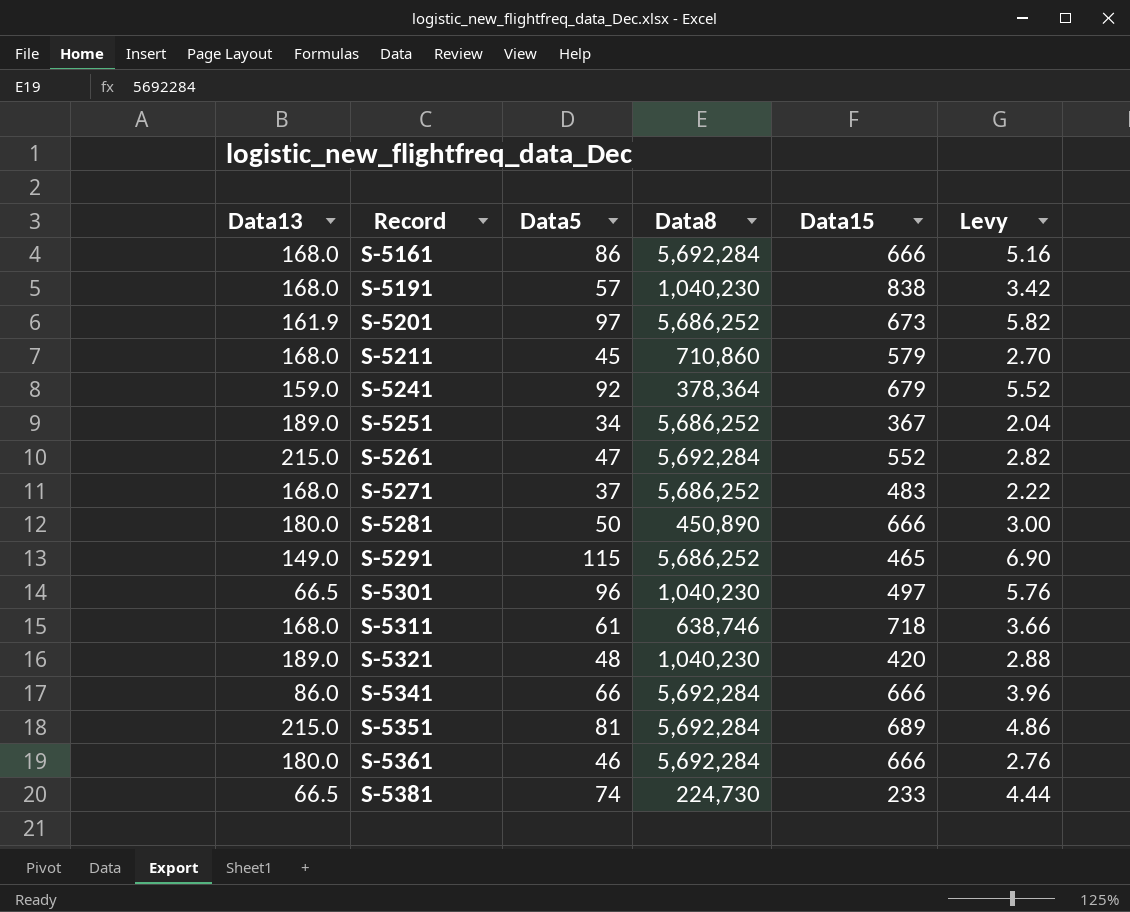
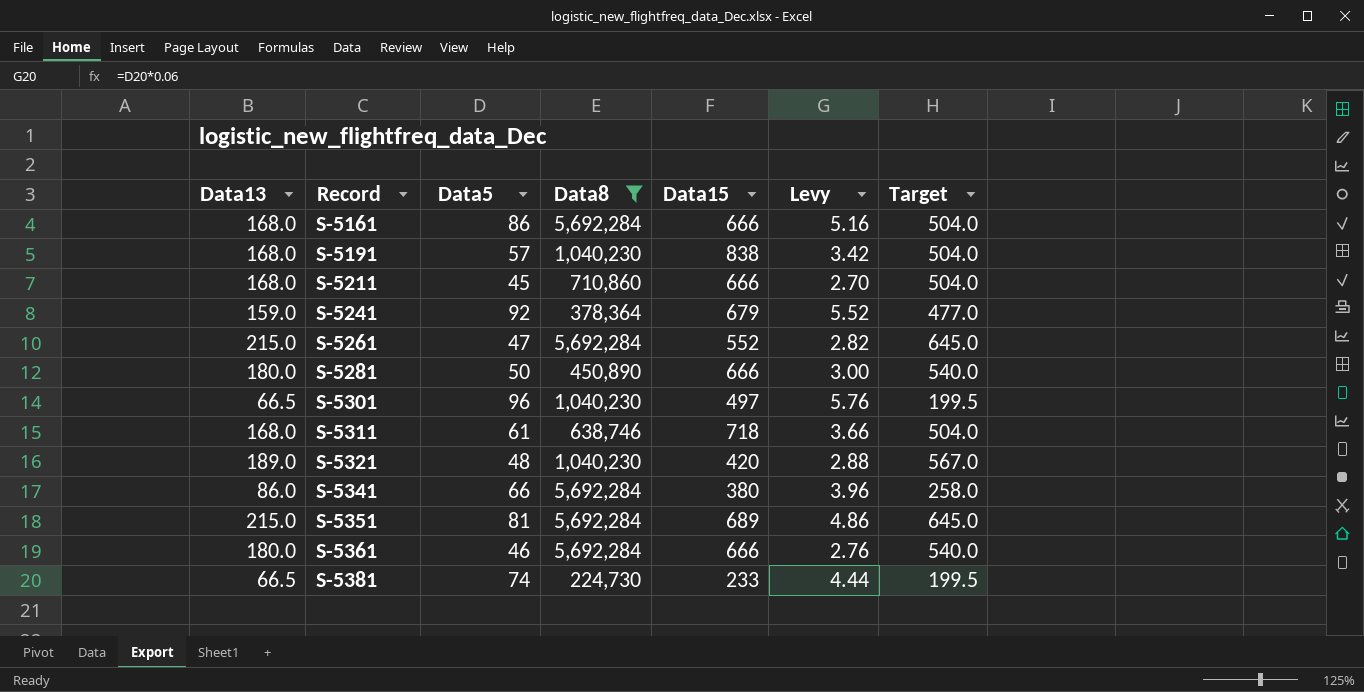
filter: none -> Data8 != 5,686,252
column Target | formula: none -> [Data13] * 3
S-5211 | Data15: 579 -> 666
S-5341 | Data15: 666 -> 380

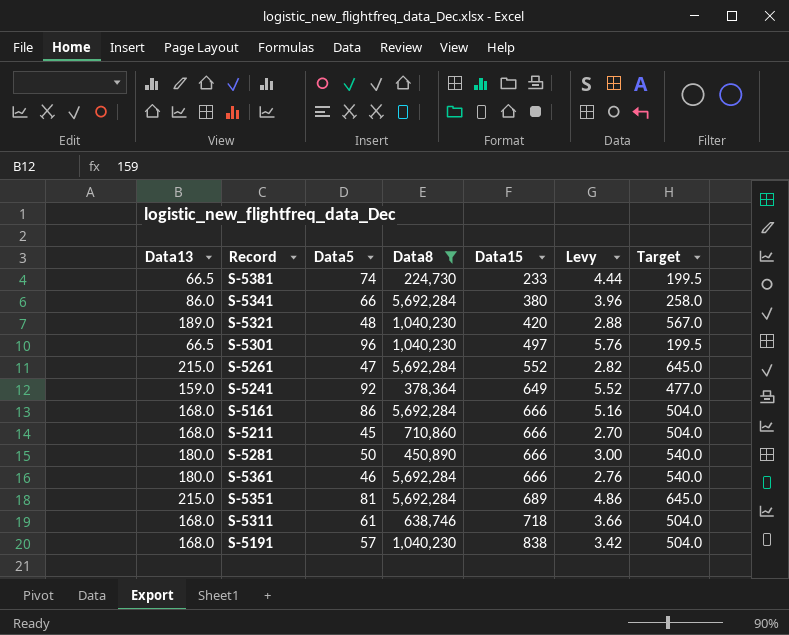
row order: Record ascending -> Data15 ascending
S-5241 | Data15: 679 -> 649

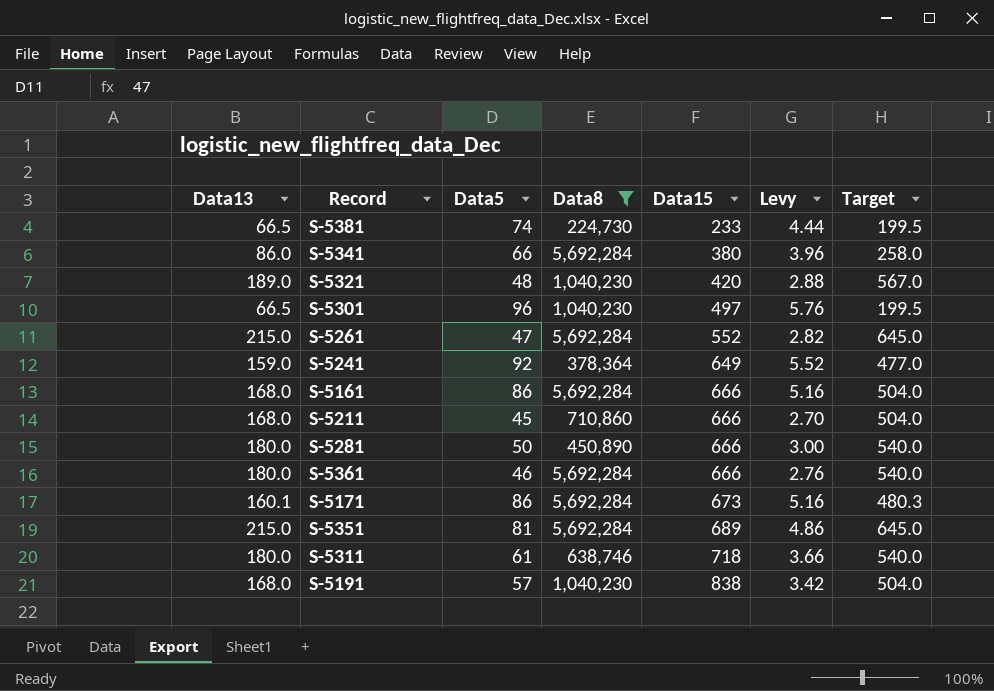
row S-5171: none -> 160.1 | 86 | 5,692,284 | 673 | 5.16 | 480.3
S-5311 | Data13: 168.0 -> 180.0
S-5311 | Target: 504.0 -> 540.0

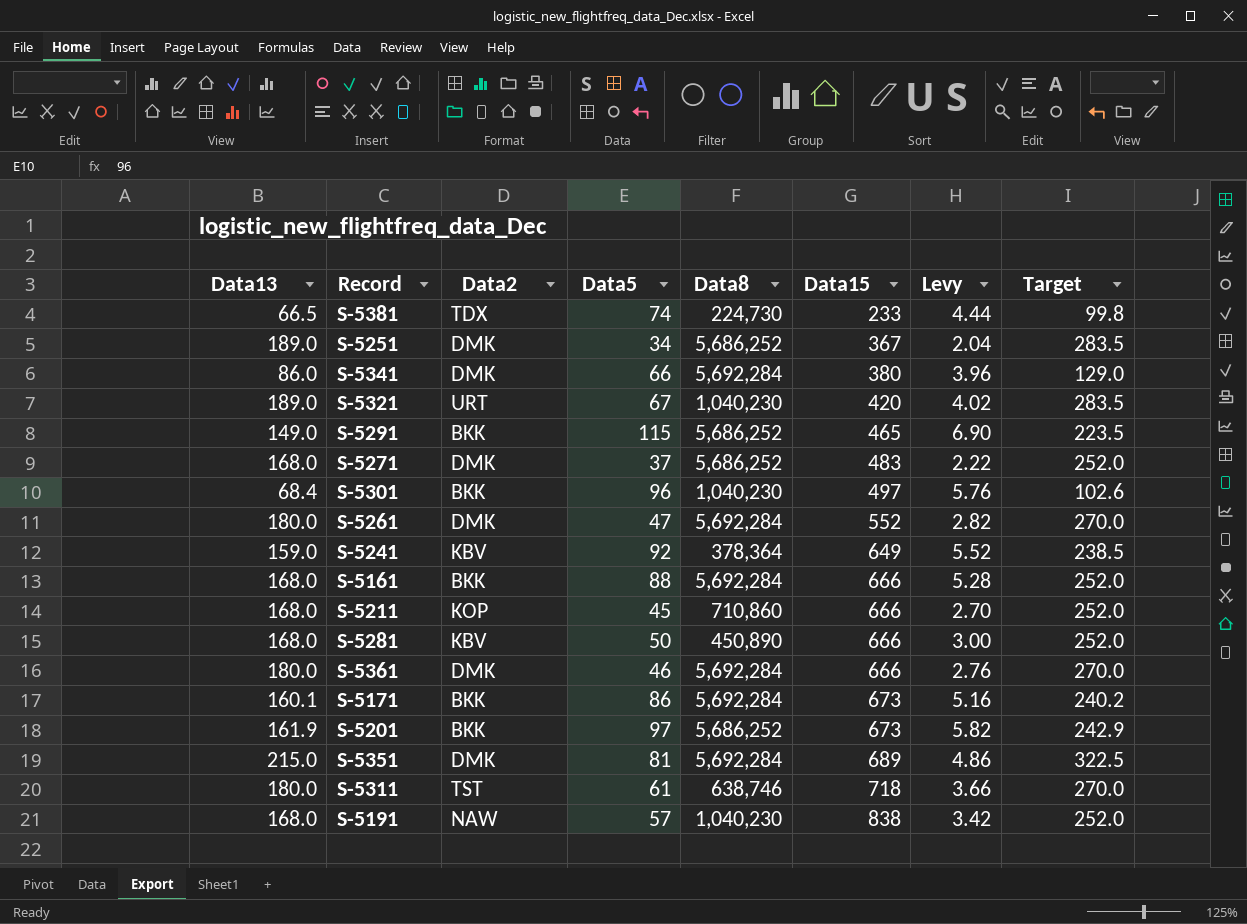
filter: Data8 != 5,686,252 -> none
column Data2 | position: none -> 3
column Target | formula: [Data13] * 3 -> [Data13] * 1.5
S-5321 | Data5: 48 -> 67
S-5321 | Levy: 2.88 -> 4.02
S-5301 | Data13: 66.5 -> 68.4
S-5261 | Data13: 215.0 -> 180.0
S-5161 | Data5: 86 -> 88
S-5161 | Levy: 5.16 -> 5.28
S-5281 | Data13: 180.0 -> 168.0

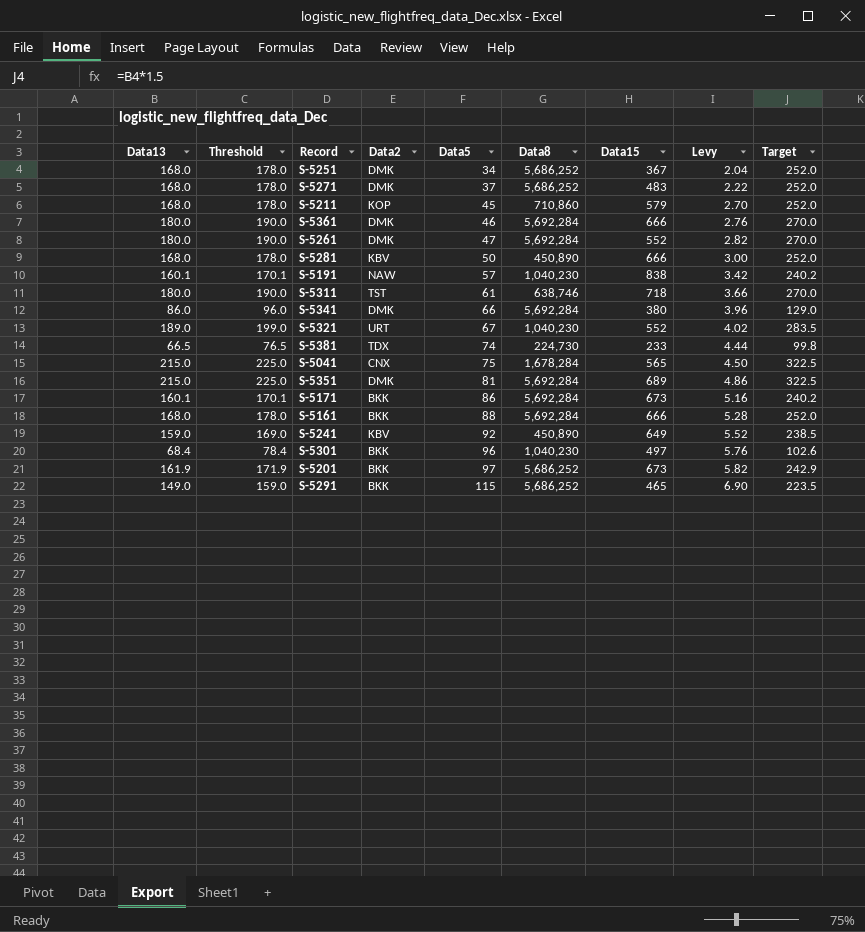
row order: Data15 ascending -> Data5 ascending
column Threshold | formula: none -> [Data13] + 10
S-5251 | Data13: 189.0 -> 168.0
S-5251 | Target: 283.5 -> 252.0
S-5211 | Data15: 666 -> 579
S-5191 | Data13: 168.0 -> 160.1
S-5191 | Target: 252.0 -> 240.2
S-5321 | Data15: 420 -> 552
row S-5041: none -> 215.0 | 225.0 | CNX | 75 | 1,678,284 | 565 | 4.50 | 322.5
S-5241 | Data8: 378,364 -> 450,890

